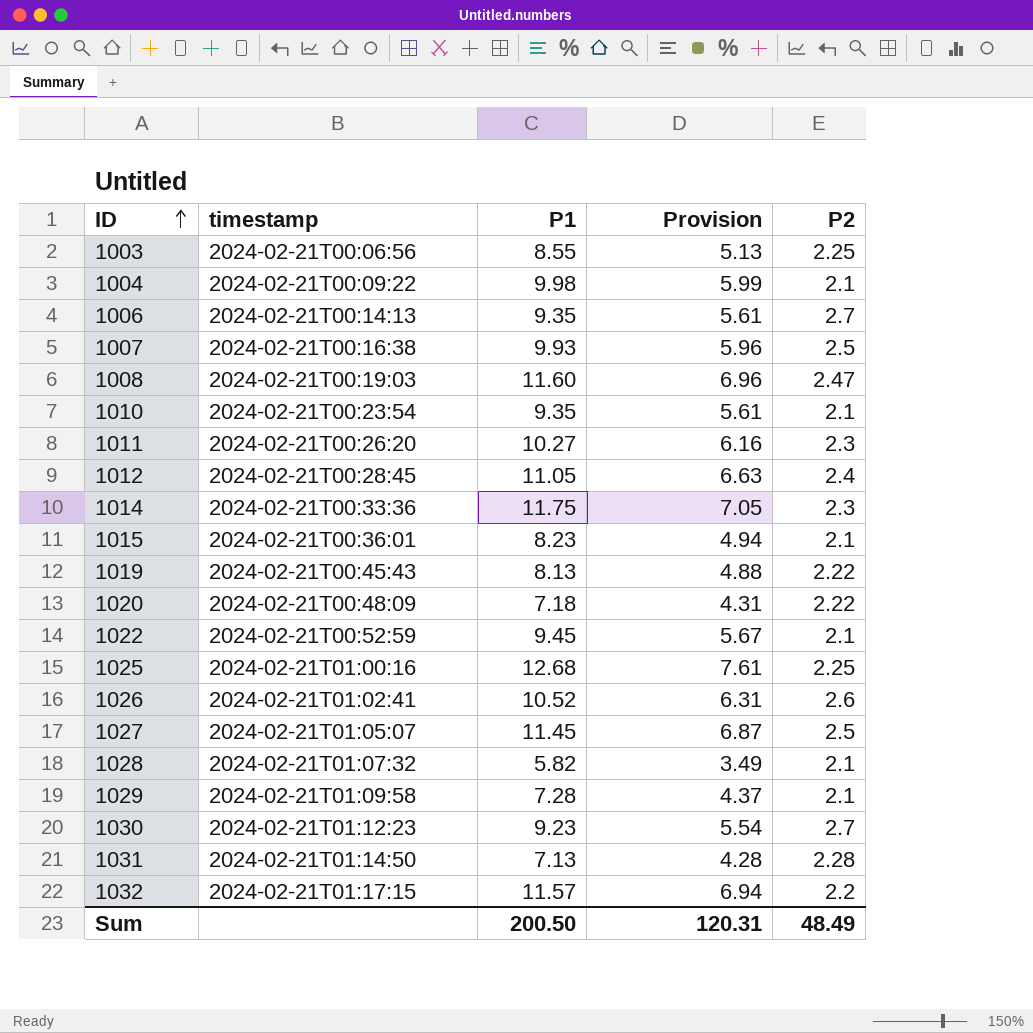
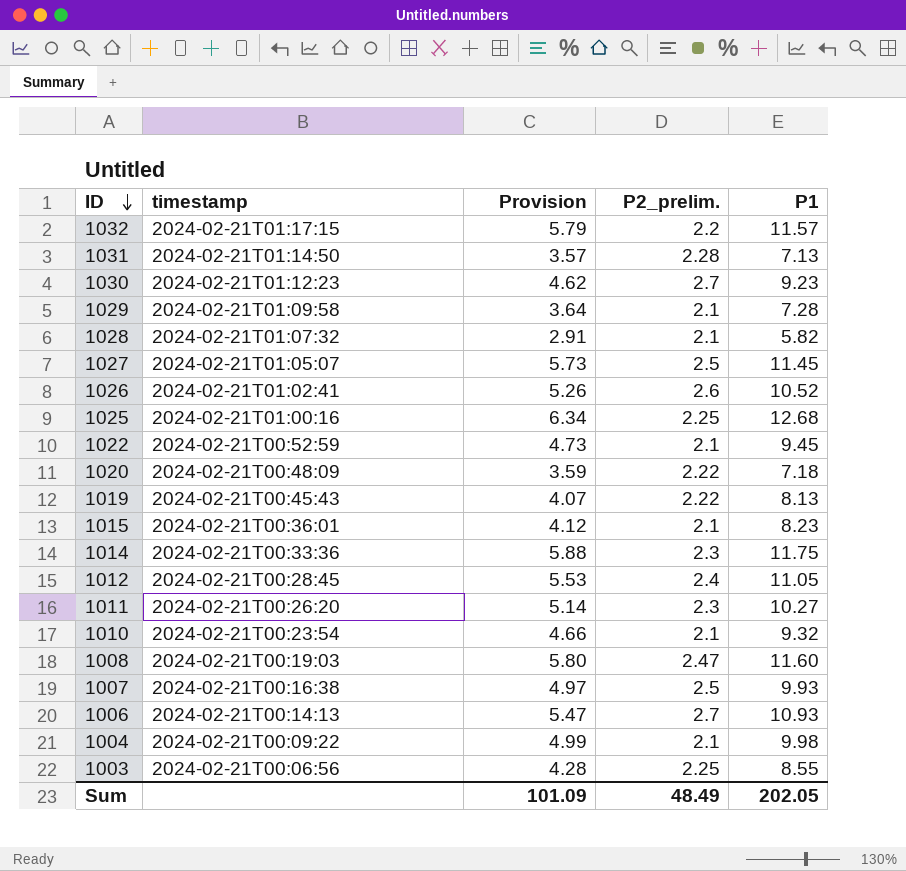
row order: ID ascending -> ID descending
column Provision | formula: [P1] * 0.6 -> [P1] * 0.5
column name: P2 -> P2_prelim.
column P1 | position: 3 -> 5
1010 | P1: 9.35 -> 9.32
1006 | P1: 9.35 -> 10.93
Sum | Provision: 120.31 -> 101.09
Sum | P1: 200.50 -> 202.05

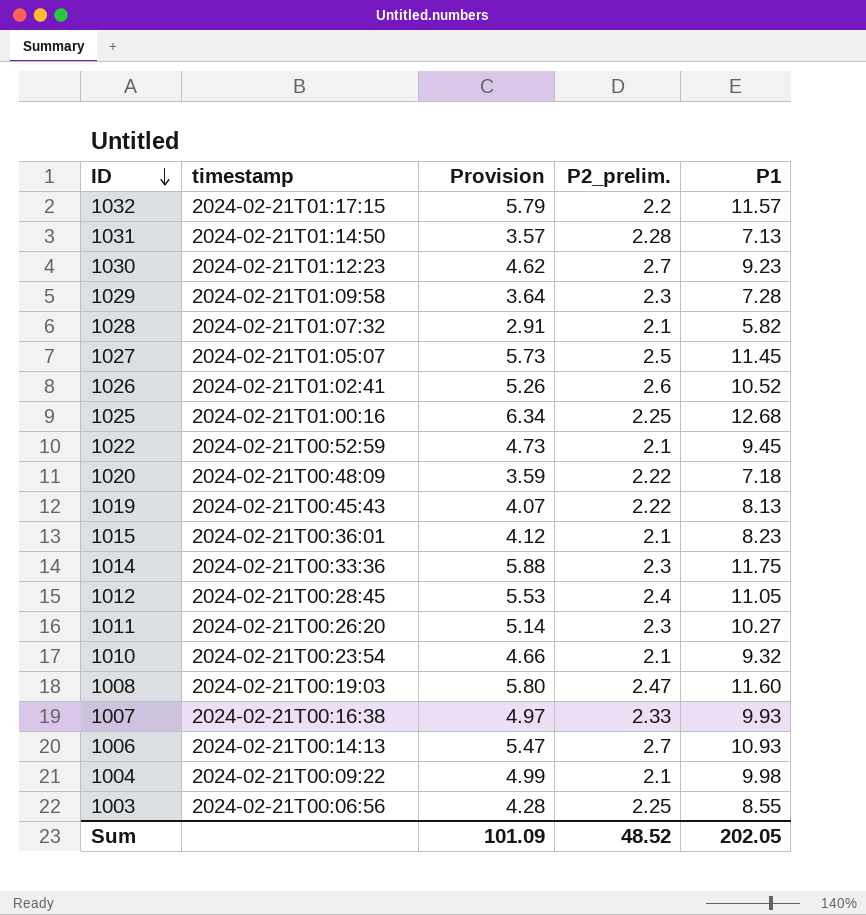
1029 | P2_prelim.: 2.1 -> 2.3
1007 | P2_prelim.: 2.5 -> 2.33
Sum | P2_prelim.: 48.49 -> 48.52

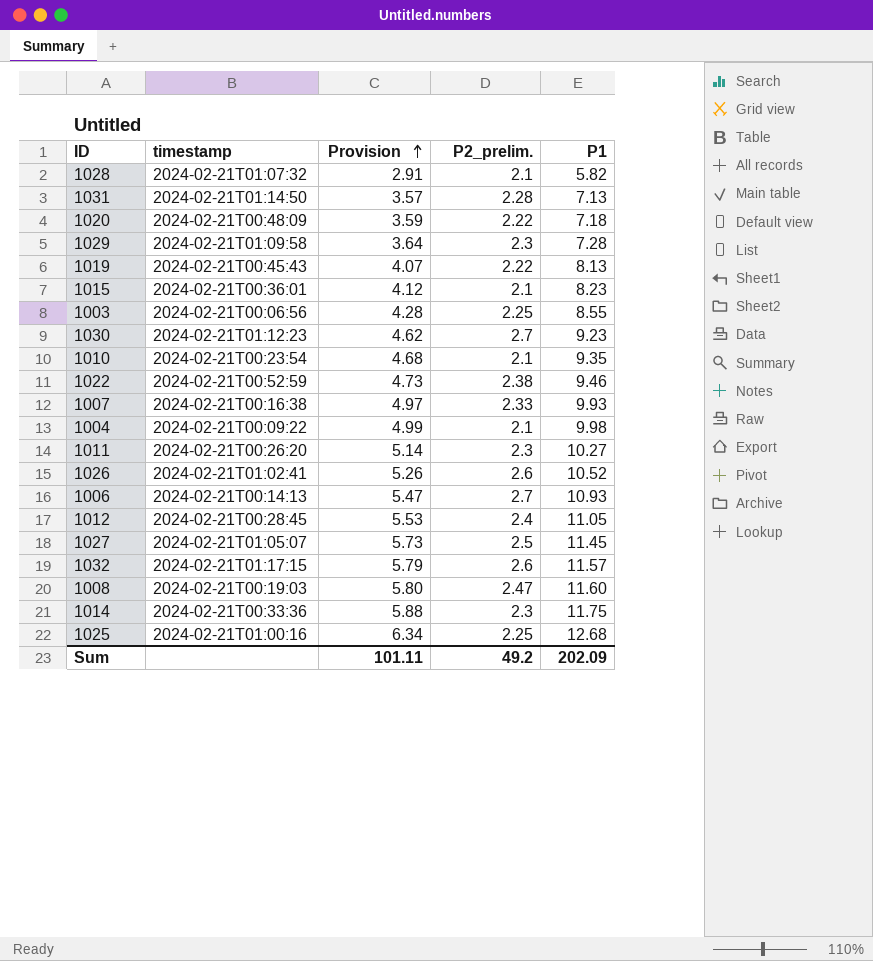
row order: ID descending -> Provision ascending
1010 | Provision: 4.66 -> 4.68
1010 | P1: 9.32 -> 9.35
1022 | P2_prelim.: 2.1 -> 2.38
1022 | P1: 9.45 -> 9.46
1032 | P2_prelim.: 2.2 -> 2.6
Sum | Provision: 101.09 -> 101.11
Sum | P2_prelim.: 48.52 -> 49.2
Sum | P1: 202.05 -> 202.09

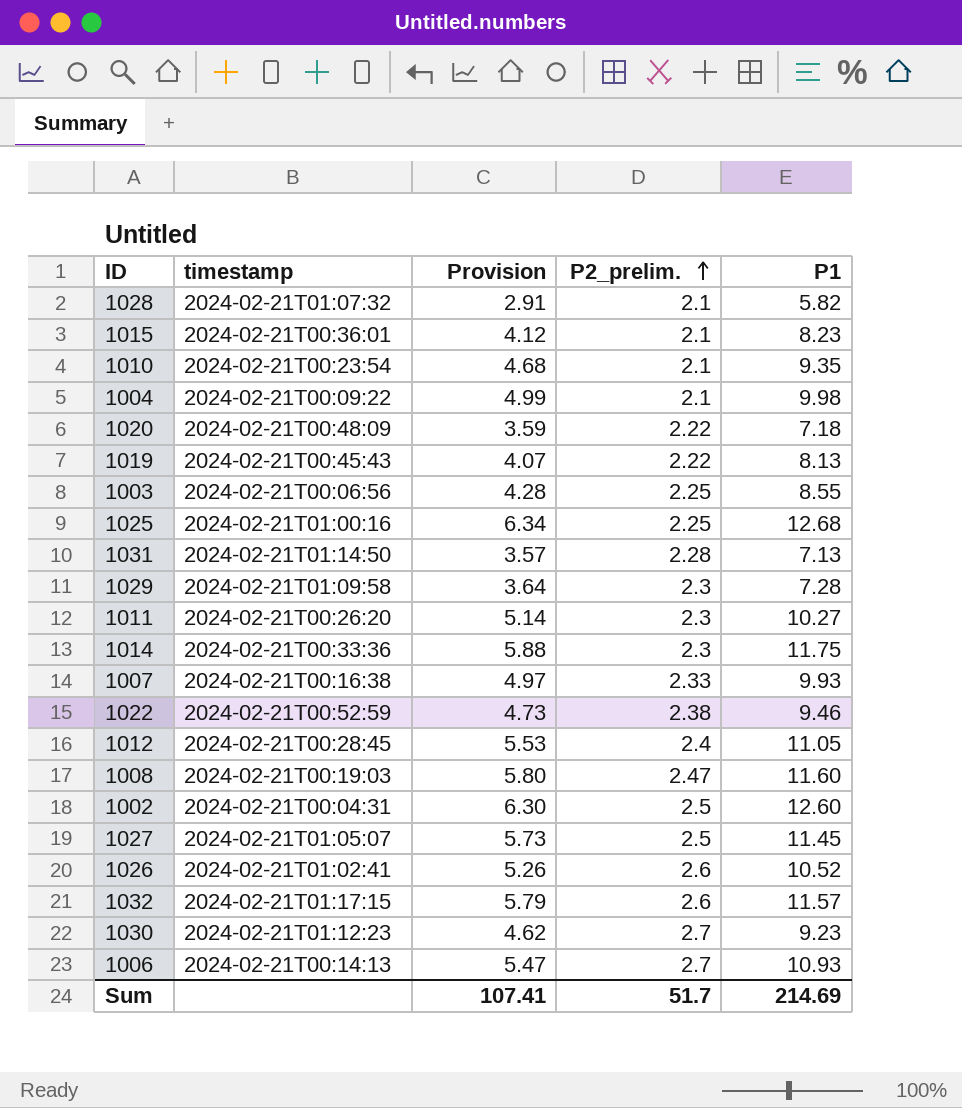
row order: Provision ascending -> P2_prelim. ascending
row 1002: none -> 2024-02-21T00:04:31 | 6.30 | 2.5 | 12.60
Sum | Provision: 101.11 -> 107.41
Sum | P2_prelim.: 49.2 -> 51.7
Sum | P1: 202.09 -> 214.69

